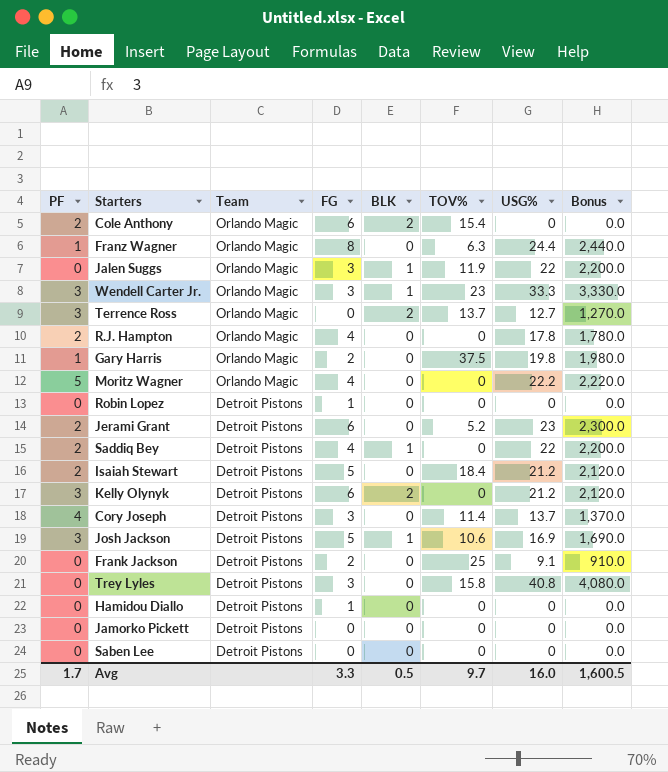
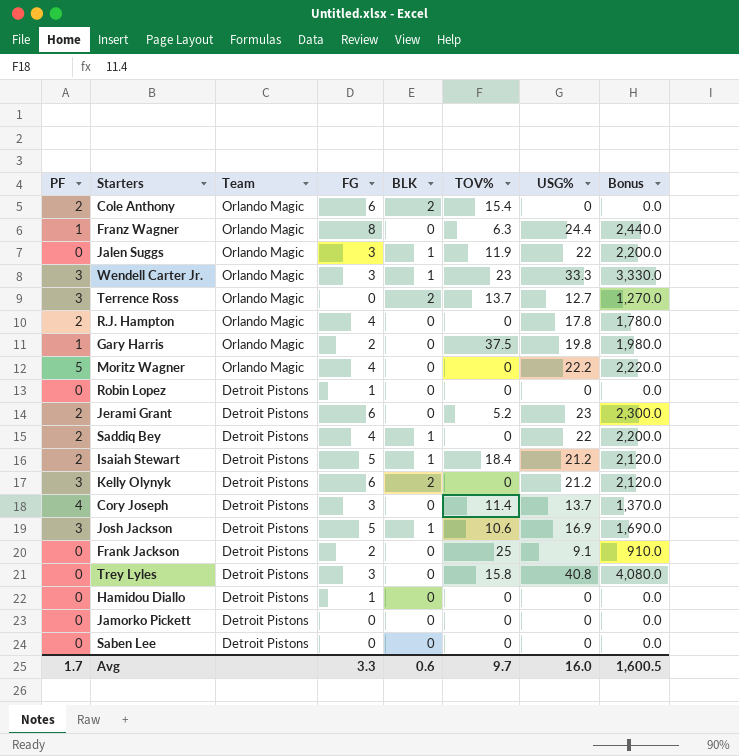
Isaiah Stewart | BLK: 0 -> 1
Avg | BLK: 0.5 -> 0.6

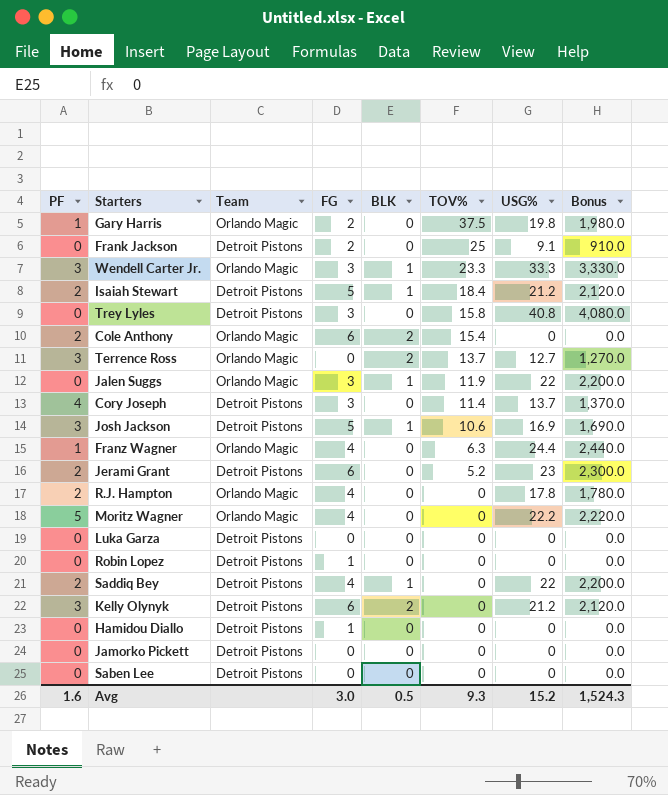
row order: Team descending -> TOV% descending
Wendell Carter Jr. | TOV%: 23 -> 23.3
Franz Wagner | FG: 8 -> 4
row Luka Garza: none -> 0 | Detroit Pistons | 0 | 0 | 0 | 0 | 0.0
Avg | PF: 1.7 -> 1.6
Avg | FG: 3.3 -> 3.0
Avg | BLK: 0.6 -> 0.5
Avg | TOV%: 9.7 -> 9.3
Avg | USG%: 16.0 -> 15.2
Avg | Bonus: 1,600.5 -> 1,524.3

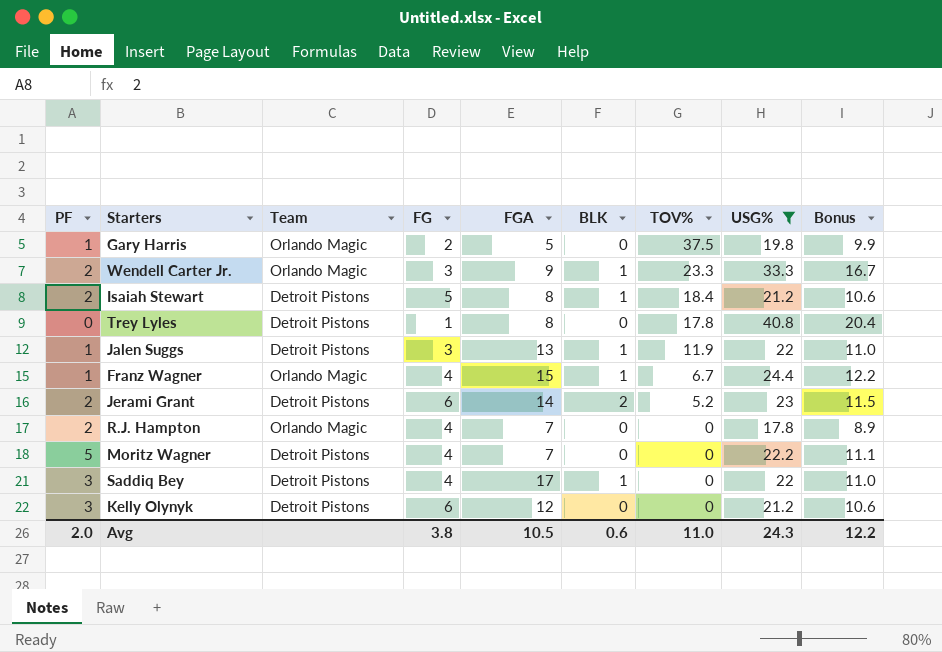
filter: none -> USG% >= 17.8
column FGA | position: none -> 5
column Bonus | formula: [USG%] * 100 -> [USG%] * 0.5
Wendell Carter Jr. | PF: 3 -> 2
Trey Lyles | FG: 3 -> 1
Trey Lyles | TOV%: 15.8 -> 17.8
Jalen Suggs | PF: 0 -> 1
Jalen Suggs | Team: Orlando Magic -> Detroit Pistons
Franz Wagner | BLK: 0 -> 1
Franz Wagner | TOV%: 6.3 -> 6.7
Jerami Grant | BLK: 0 -> 2
Moritz Wagner | Team: Orlando Magic -> Detroit Pistons
Saddiq Bey | PF: 2 -> 3
Kelly Olynyk | BLK: 2 -> 0
Avg | PF: 1.6 -> 2.0
Avg | FG: 3.0 -> 3.8
Avg | BLK: 0.5 -> 0.6
Avg | TOV%: 9.3 -> 11.0
Avg | USG%: 15.2 -> 24.3
Avg | Bonus: 1,524.3 -> 12.2

